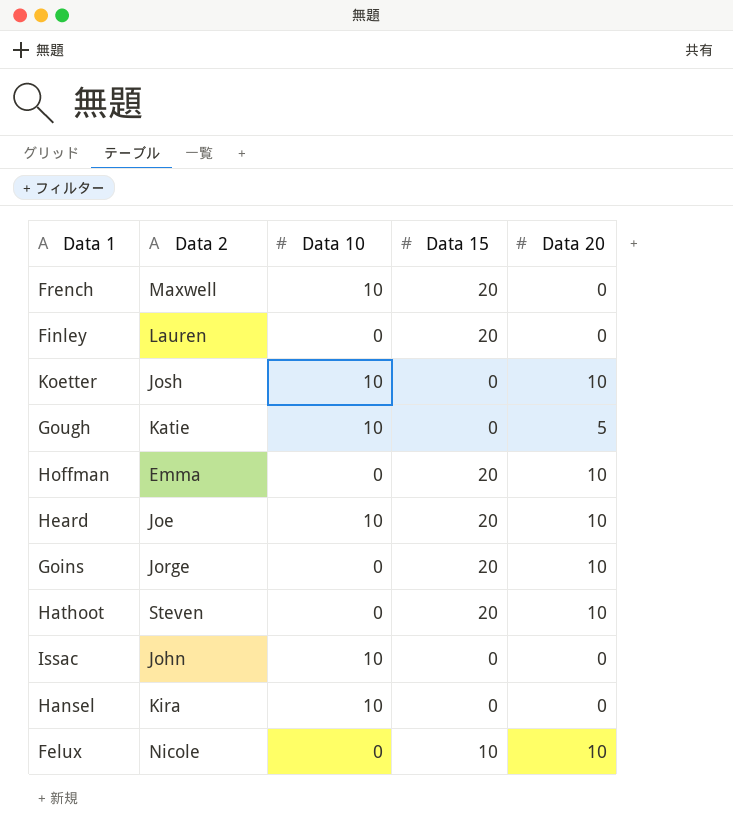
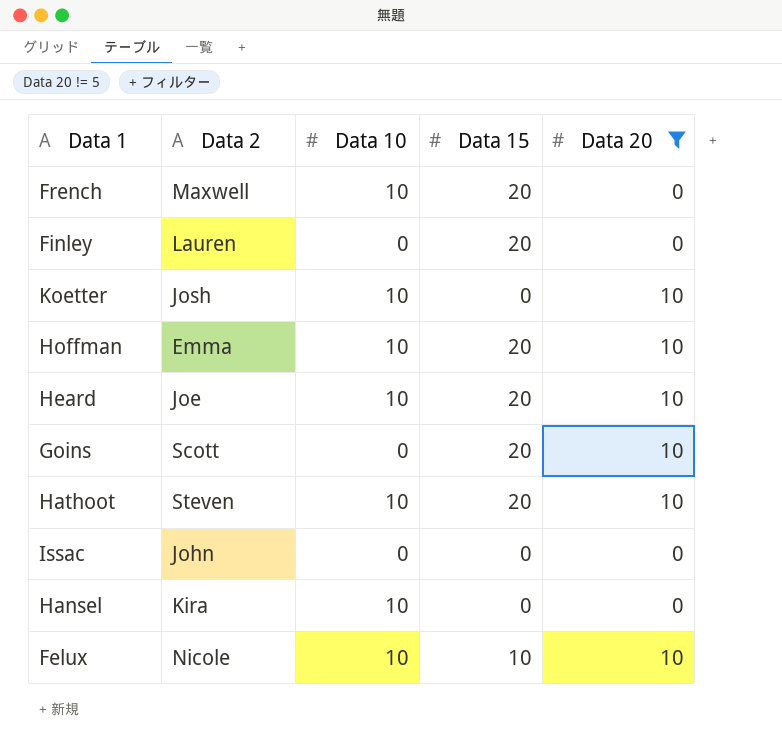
filter: none -> Data 20 != 5
Hoffman | Data 10: 0 -> 10
Goins | Data 2: Jorge -> Scott
Hathoot | Data 10: 0 -> 10
Issac | Data 10: 10 -> 0
Felux | Data 10: 0 -> 10

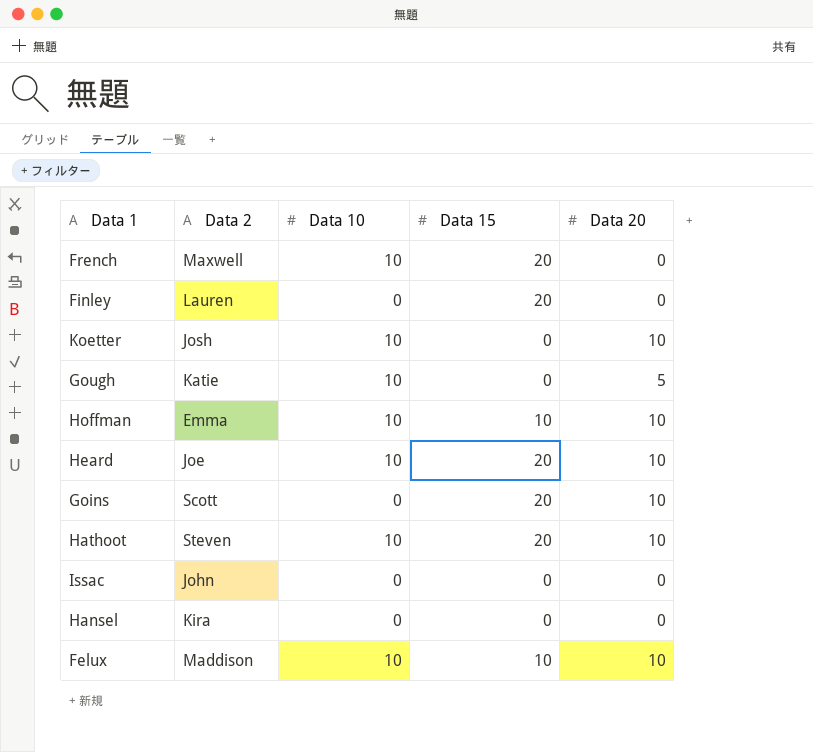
filter: Data 20 != 5 -> none
Hoffman | Data 15: 20 -> 10
Hansel | Data 10: 10 -> 0
Felux | Data 2: Nicole -> Maddison

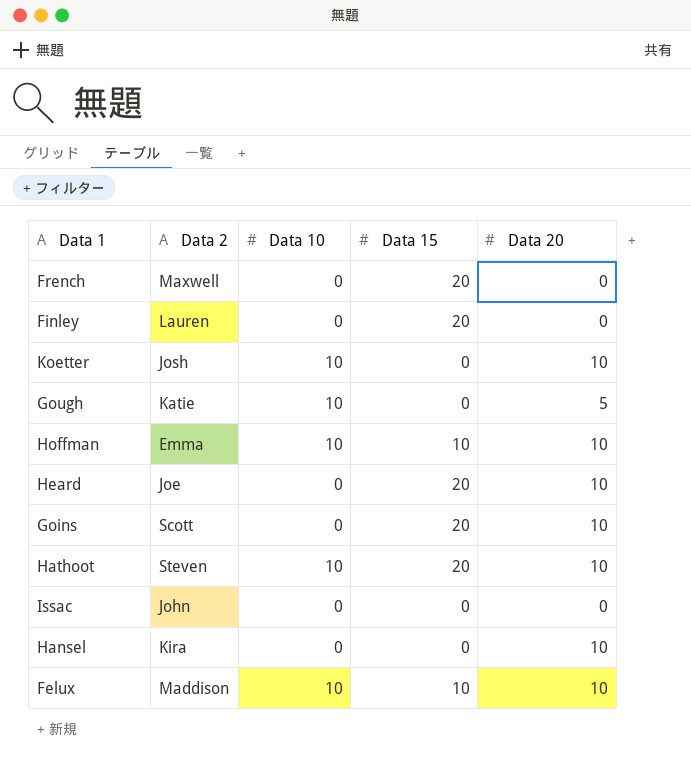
French | Data 10: 10 -> 0
Heard | Data 10: 10 -> 0
Hansel | Data 20: 0 -> 10

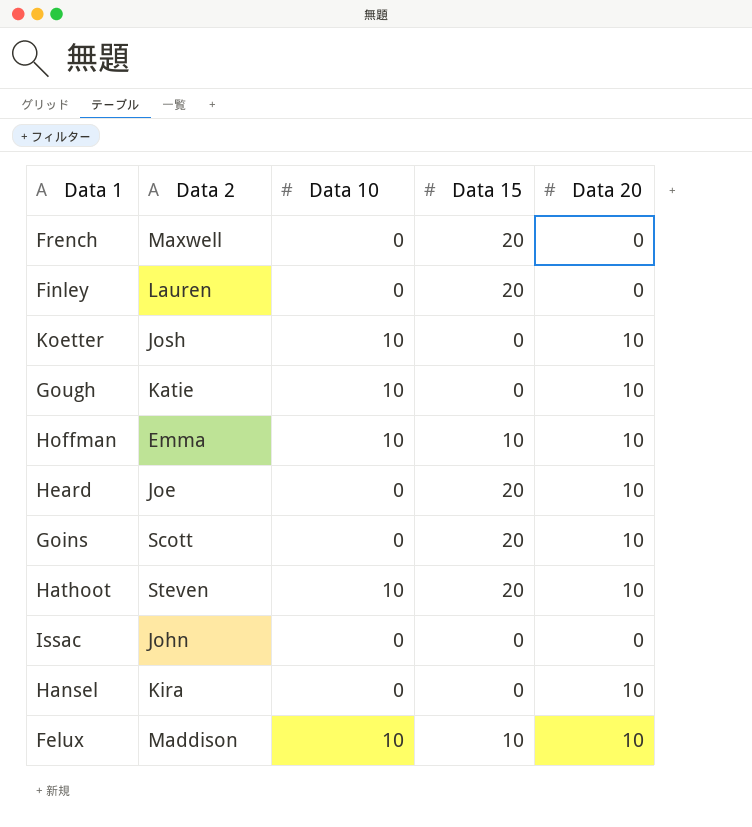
Gough | Data 20: 5 -> 10

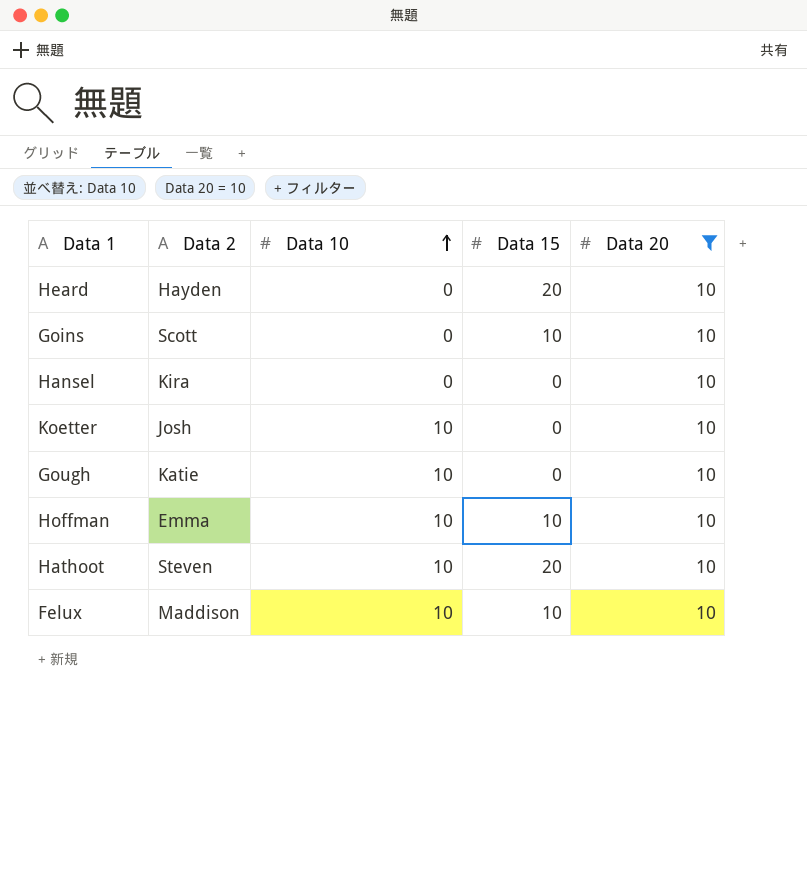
filter: none -> Data 20 = 10
row order: none -> Data 10 ascending
Heard | Data 2: Joe -> Hayden
Goins | Data 15: 20 -> 10

